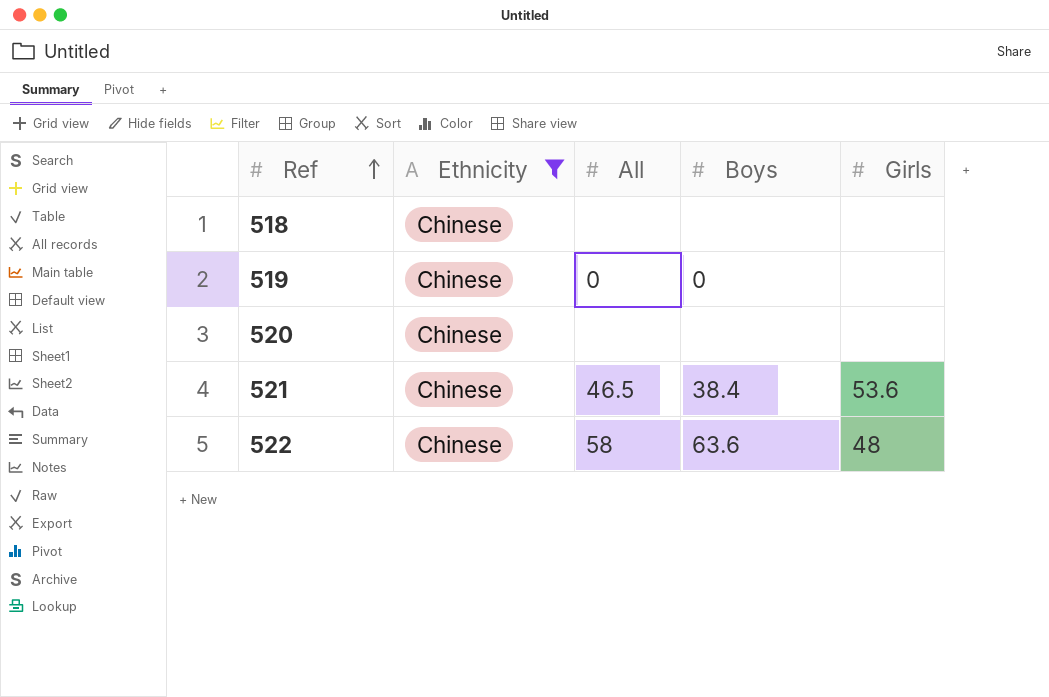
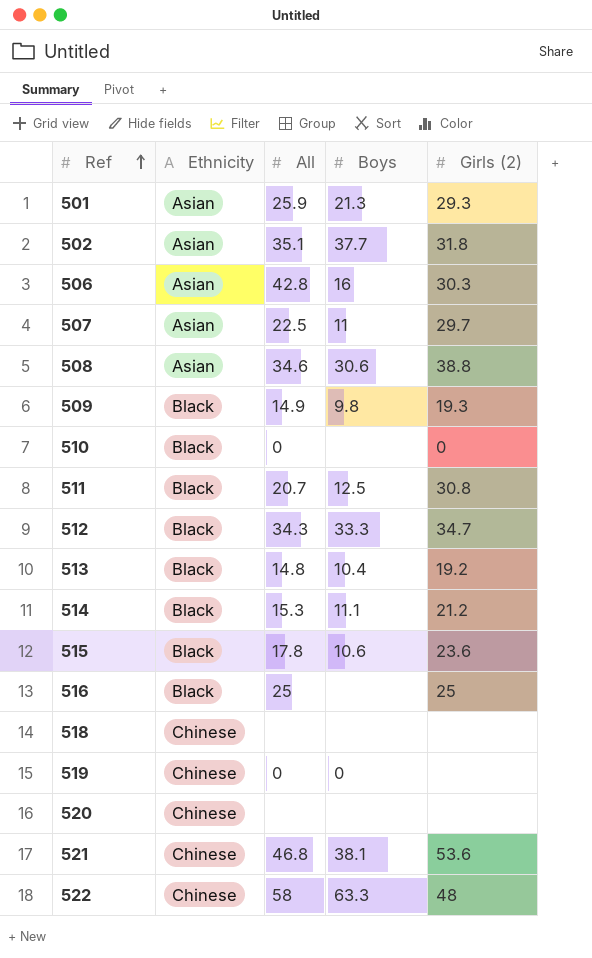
filter: Ethnicity = Chinese -> none
column name: Girls -> Girls (2)
521 | All: 46.5 -> 46.8
521 | Boys: 38.4 -> 38.1
522 | Boys: 63.6 -> 63.3

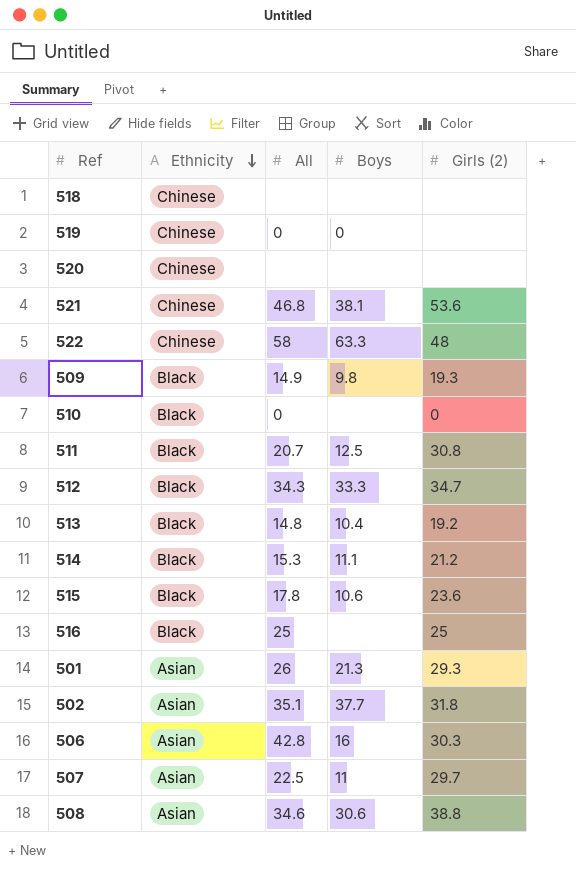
row order: Ref ascending -> Ethnicity descending
501 | All: 25.9 -> 26

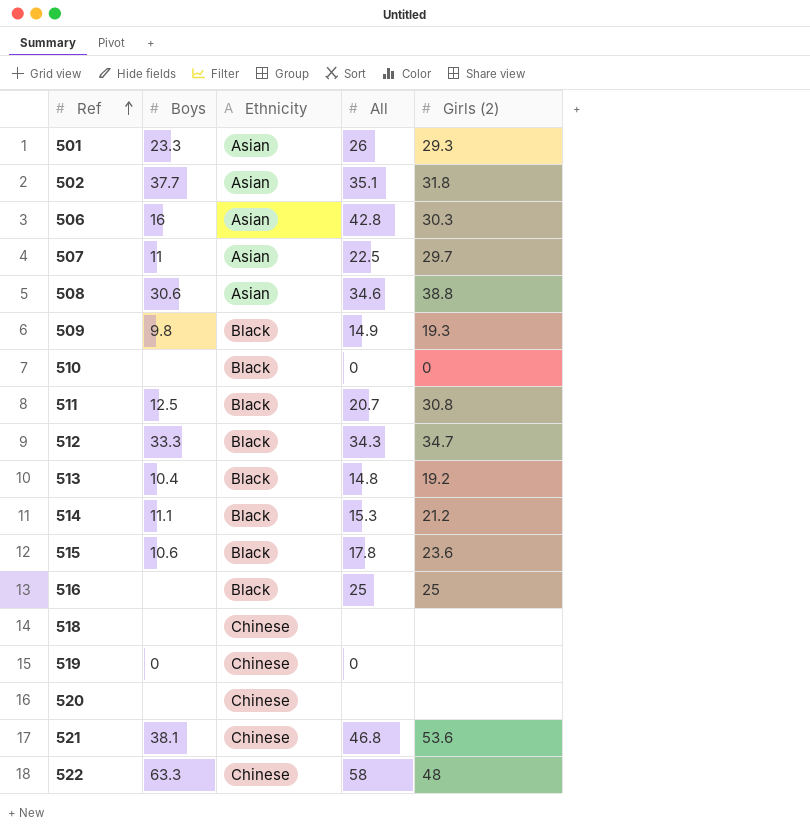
row order: Ethnicity descending -> Ref ascending
column Boys | position: 4 -> 2
501 | Boys: 21.3 -> 23.3

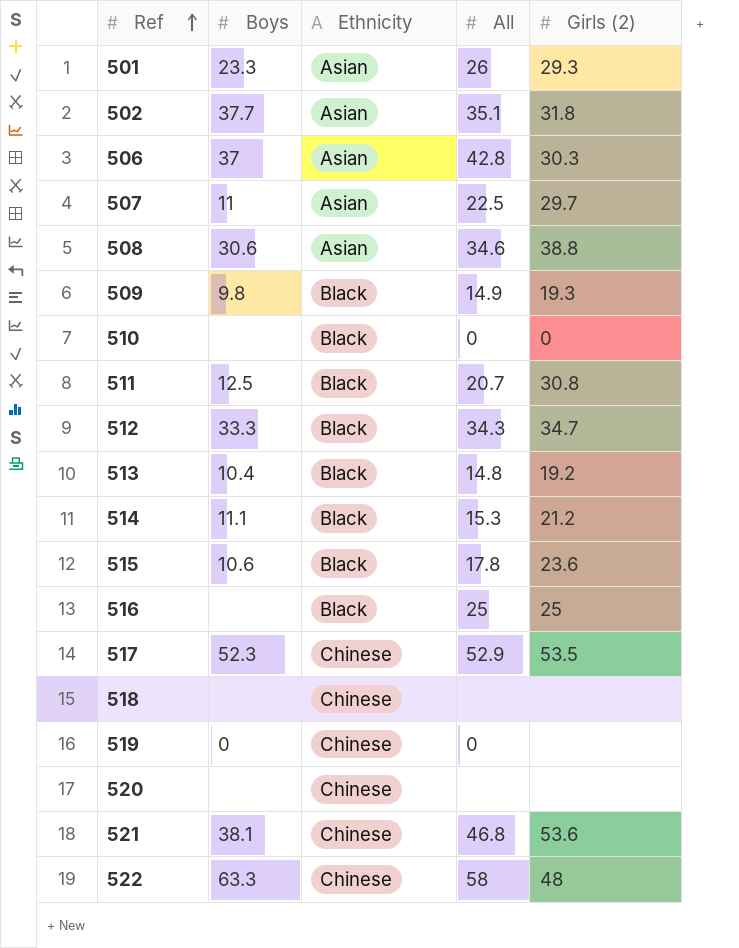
506 | Boys: 16 -> 37
row 517: none -> 52.3 | Chinese | 52.9 | 53.5

